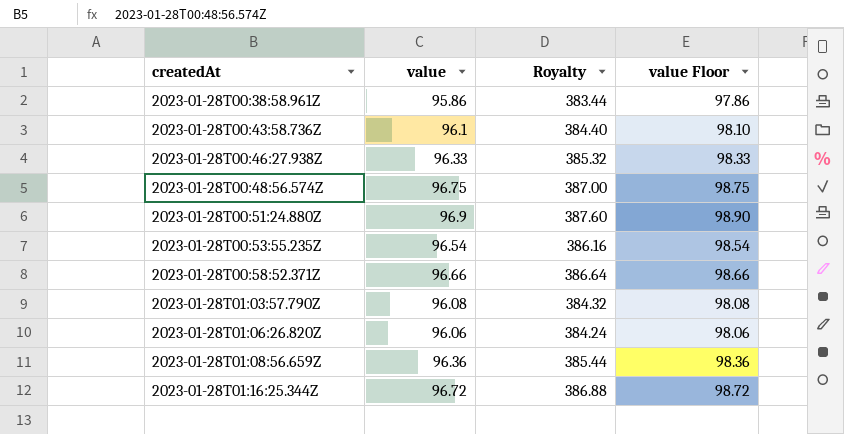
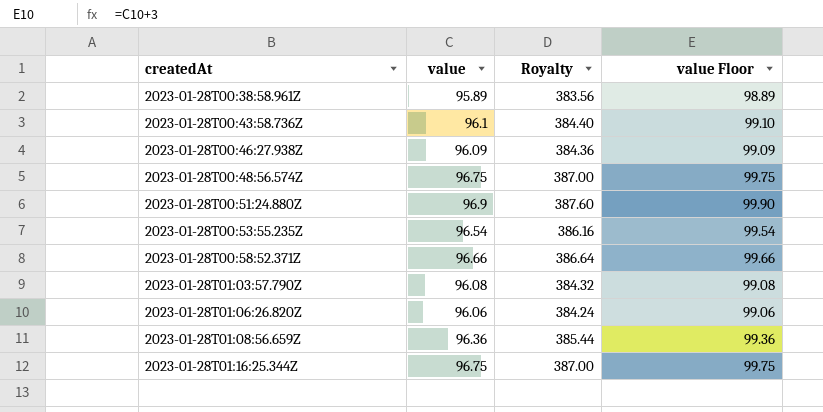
column value Floor | formula: [value] + 2 -> [value] + 3
2023-01-28T00:38:58.961Z | value: 95.86 -> 95.89
2023-01-28T00:38:58.961Z | Royalty: 383.44 -> 383.56
2023-01-28T00:46:27.938Z | value: 96.33 -> 96.09
2023-01-28T00:46:27.938Z | Royalty: 385.32 -> 384.36
2023-01-28T01:16:25.344Z | value: 96.72 -> 96.75
2023-01-28T01:16:25.344Z | Royalty: 386.88 -> 387.00

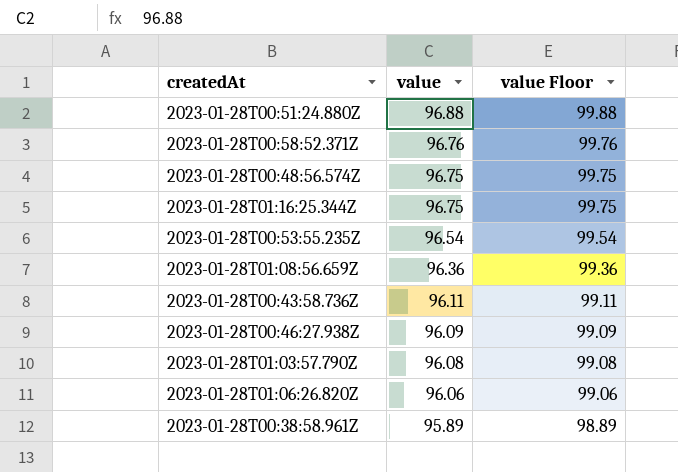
row order: createdAt ascending -> value descending
column Royalty | formula: [value] * 4 -> none
2023-01-28T00:51:24.880Z | value: 96.9 -> 96.88
2023-01-28T00:51:24.880Z | value Floor: 99.90 -> 99.88
2023-01-28T00:58:52.371Z | value: 96.66 -> 96.76
2023-01-28T00:58:52.371Z | value Floor: 99.66 -> 99.76
2023-01-28T00:43:58.736Z | value: 96.1 -> 96.11
2023-01-28T00:43:58.736Z | value Floor: 99.10 -> 99.11

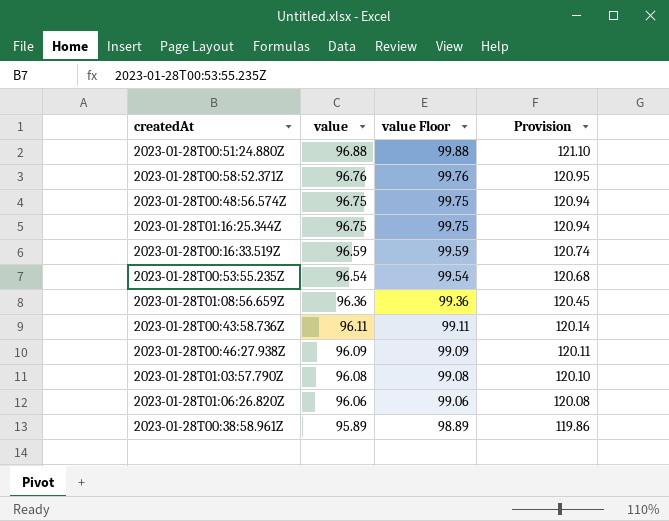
column Provision | formula: none -> [value] * 1.25
row 2023-01-28T00:16:33.519Z: none -> 96.59 | 99.59 | 120.74

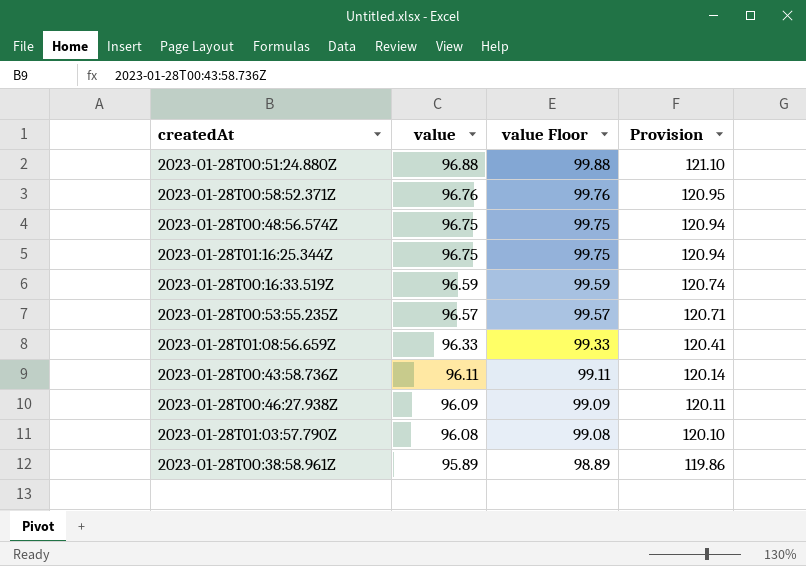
row 2023-01-28T01:06:26.820Z: 96.06 | 99.06 | 120.08 -> none
2023-01-28T00:53:55.235Z | value: 96.54 -> 96.57
2023-01-28T00:53:55.235Z | value Floor: 99.54 -> 99.57
2023-01-28T00:53:55.235Z | Provision: 120.68 -> 120.71
2023-01-28T01:08:56.659Z | value: 96.36 -> 96.33
2023-01-28T01:08:56.659Z | value Floor: 99.36 -> 99.33
2023-01-28T01:08:56.659Z | Provision: 120.45 -> 120.41

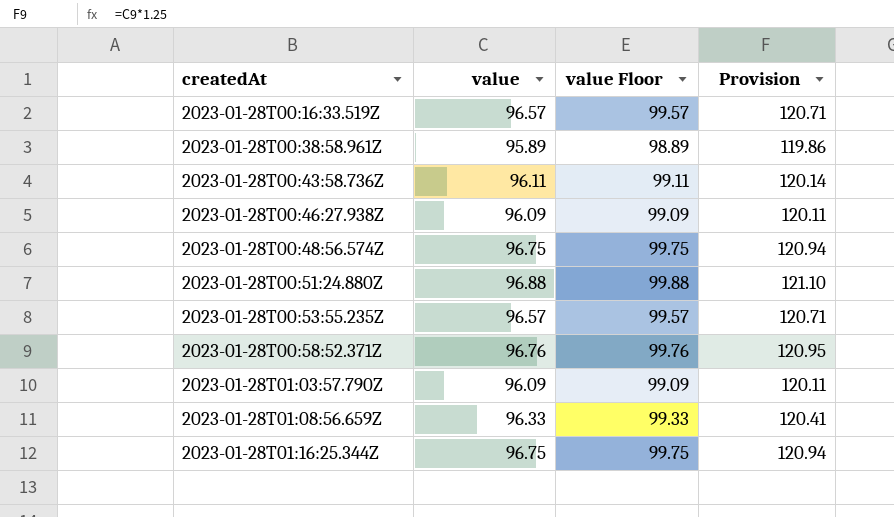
row order: value descending -> createdAt ascending
2023-01-28T00:16:33.519Z | value: 96.59 -> 96.57
2023-01-28T00:16:33.519Z | value Floor: 99.59 -> 99.57
2023-01-28T00:16:33.519Z | Provision: 120.74 -> 120.71
2023-01-28T01:03:57.790Z | value: 96.08 -> 96.09
2023-01-28T01:03:57.790Z | value Floor: 99.08 -> 99.09
2023-01-28T01:03:57.790Z | Provision: 120.10 -> 120.11

